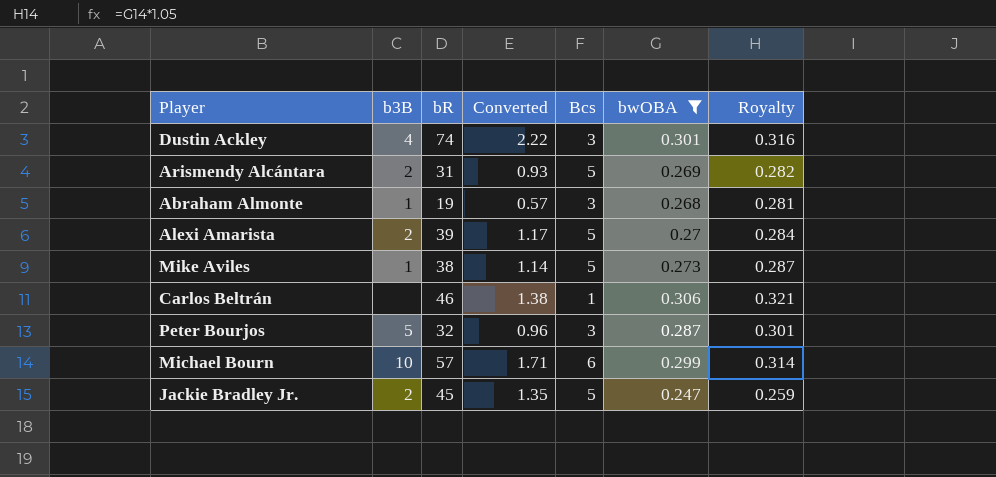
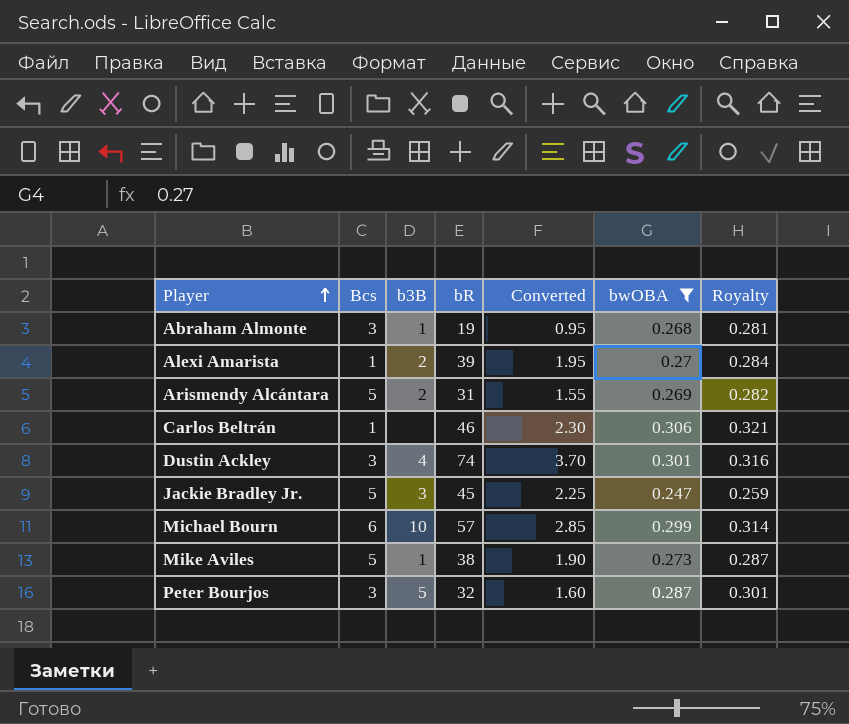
row order: none -> Player ascending
column Bcs | position: 5 -> 2
column Converted | formula: [bR] * 0.03 -> [bR] * 0.05
Alexi Amarista | Bcs: 5 -> 1
Jackie Bradley Jr. | b3B: 2 -> 3

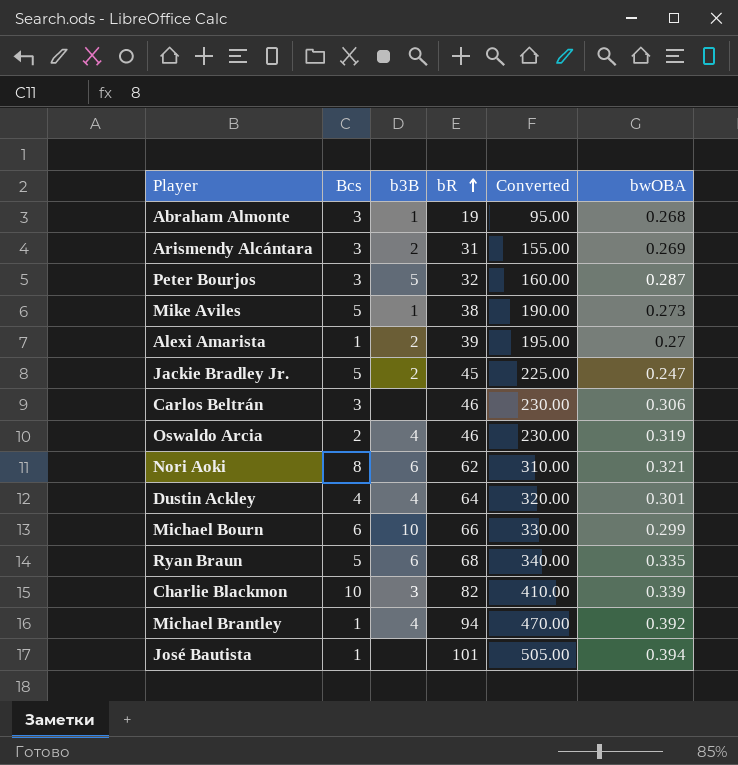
filter: bwOBA <= 0.306 -> none
row order: Player ascending -> bR ascending
column Royalty | formula: [bwOBA] * 1.05 -> none
column Converted | formula: [bR] * 0.05 -> [bR] * 5
Arismendy Alcántara | Bcs: 5 -> 3
Jackie Bradley Jr. | b3B: 3 -> 2
Carlos Beltrán | Bcs: 1 -> 3
Dustin Ackley | Bcs: 3 -> 4
Dustin Ackley | bR: 74 -> 64
Michael Bourn | bR: 57 -> 66

